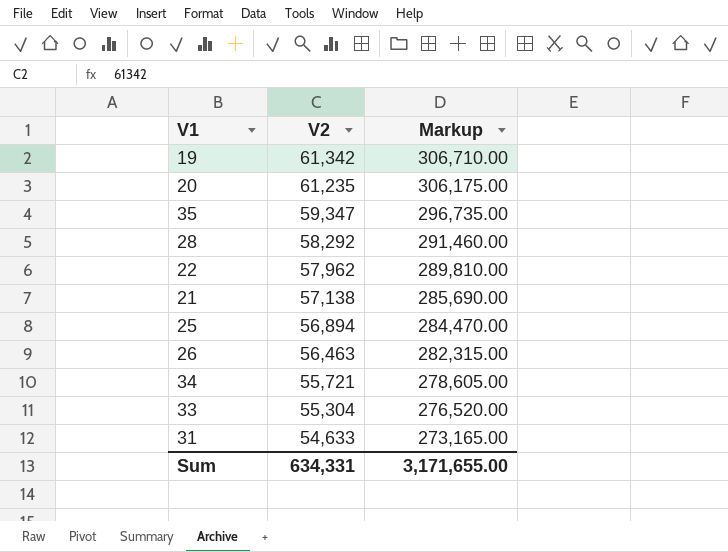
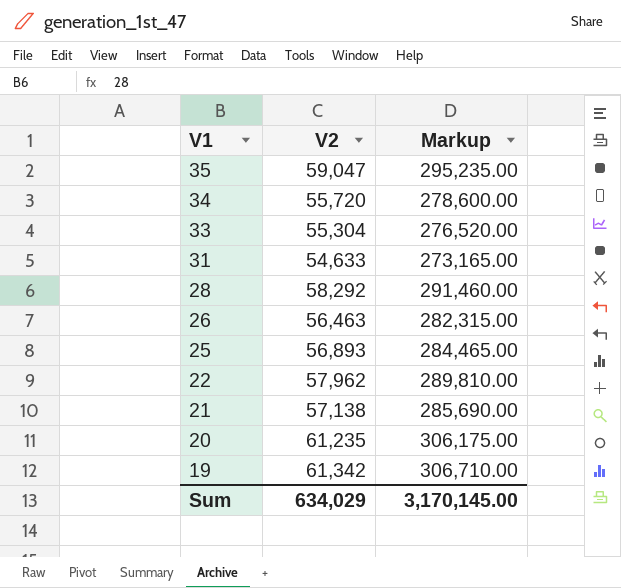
row order: V2 descending -> V1 descending
35 | V2: 59,347 -> 59,047
35 | Markup: 296,735.00 -> 295,235.00
34 | V2: 55,721 -> 55,720
34 | Markup: 278,605.00 -> 278,600.00
25 | V2: 56,894 -> 56,893
25 | Markup: 284,470.00 -> 284,465.00
Sum | V2: 634,331 -> 634,029
Sum | Markup: 3,171,655.00 -> 3,170,145.00

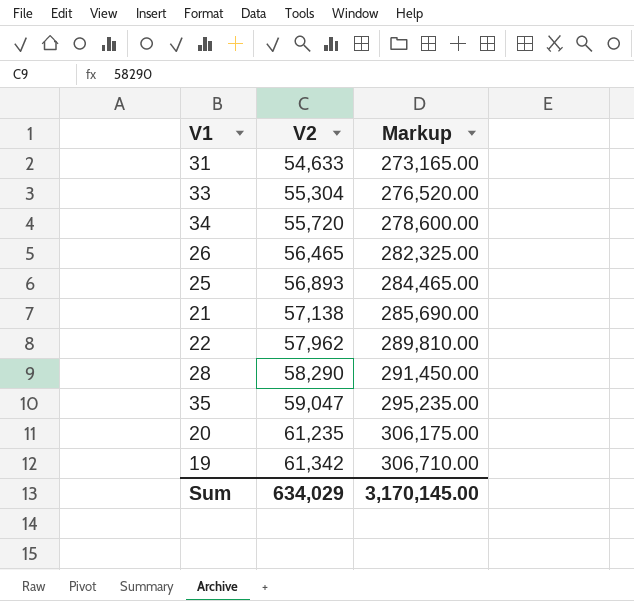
row order: V1 descending -> V2 ascending
26 | V2: 56,463 -> 56,465
26 | Markup: 282,315.00 -> 282,325.00
28 | V2: 58,292 -> 58,290
28 | Markup: 291,460.00 -> 291,450.00

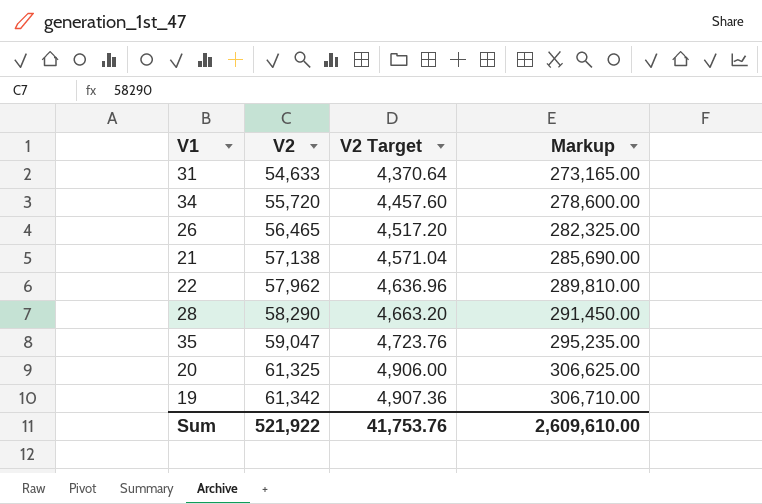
column V2 Target | formula: none -> [V2] * 0.08
row 33: 55,304 | 276,520.00 -> none
row 25: 56,893 | 284,465.00 -> none
20 | V2: 61,235 -> 61,325
20 | Markup: 306,175.00 -> 306,625.00
Sum | V2: 634,029 -> 521,922
Sum | Markup: 3,170,145.00 -> 2,609,610.00

